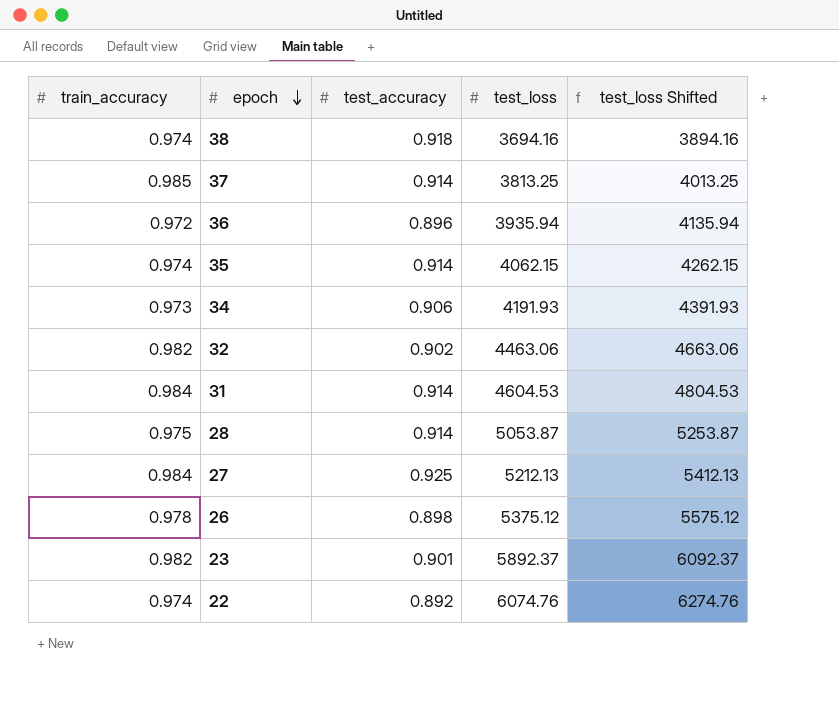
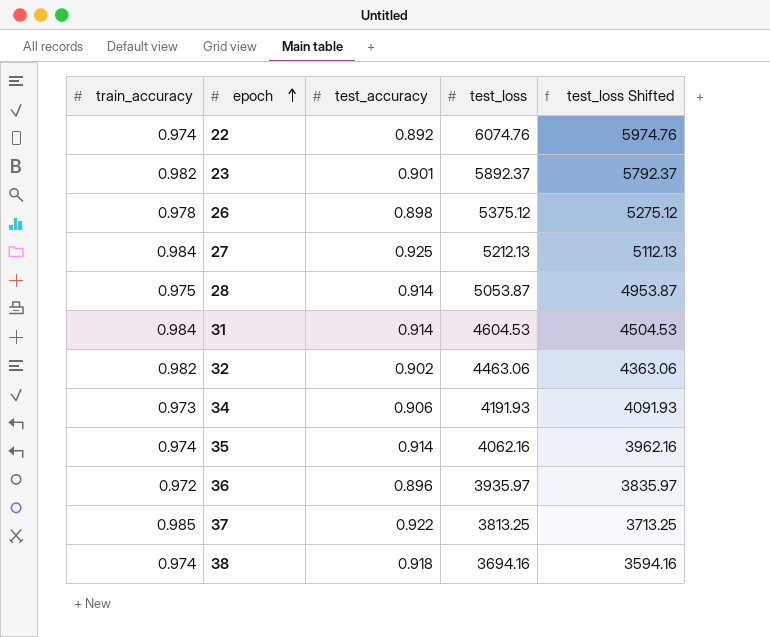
row order: epoch descending -> epoch ascending
column test_loss Shifted | formula: [test_loss] + 200 -> [test_loss] - 100
35 | test_loss: 4062.15 -> 4062.16
36 | test_loss: 3935.94 -> 3935.97
37 | test_accuracy: 0.914 -> 0.922

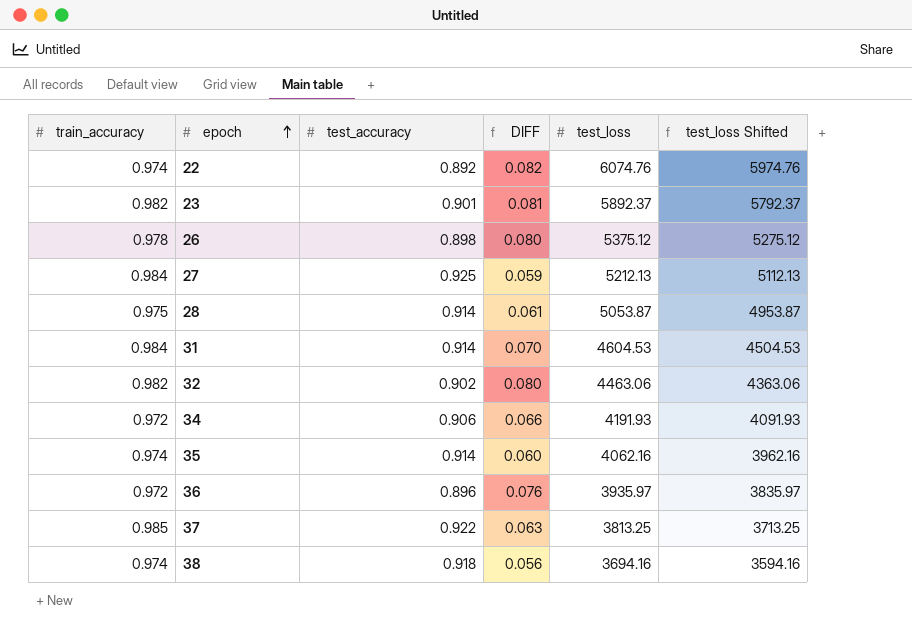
column DIFF | formula: none -> [train_accuracy] - [test_accuracy]
34 | train_accuracy: 0.973 -> 0.972

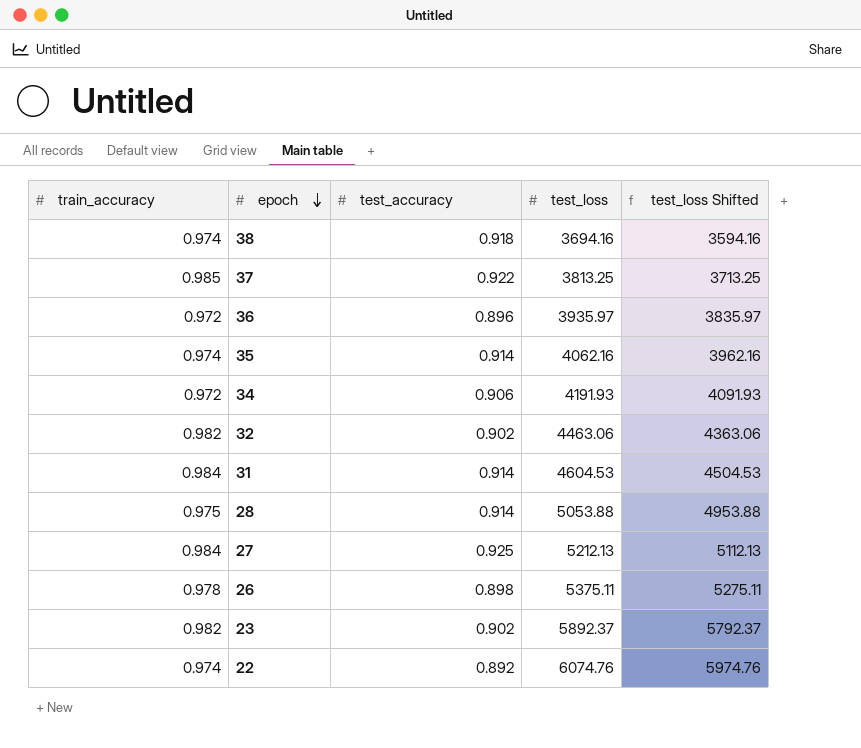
row order: epoch ascending -> epoch descending
column DIFF | formula: [train_accuracy] - [test_accuracy] -> none
28 | test_loss: 5053.87 -> 5053.88
28 | test_loss Shifted: 4953.87 -> 4953.88
26 | test_loss: 5375.12 -> 5375.11
26 | test_loss Shifted: 5275.12 -> 5275.11
23 | test_accuracy: 0.901 -> 0.902

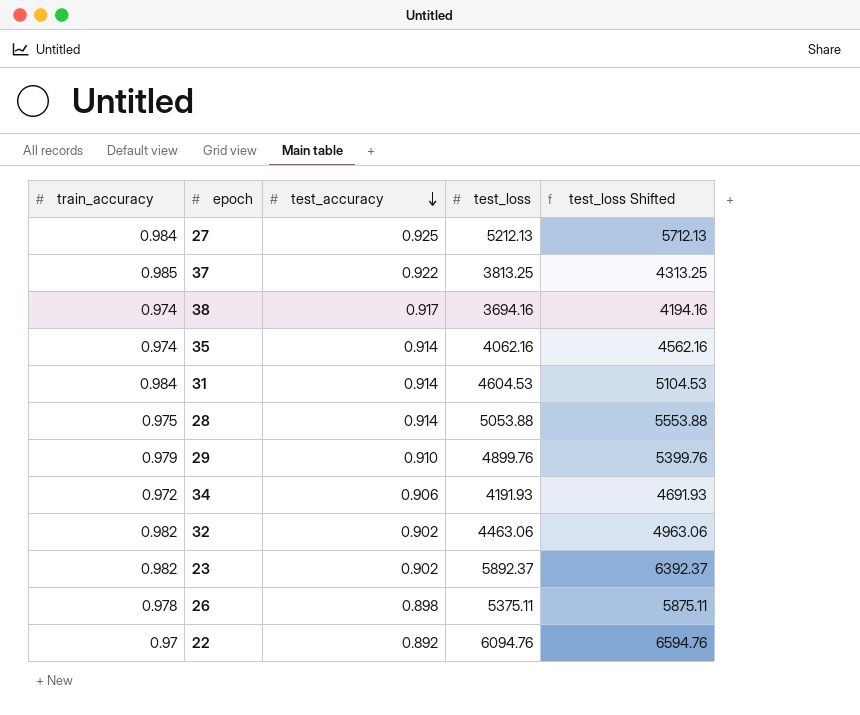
row order: epoch descending -> test_accuracy descending
column test_loss Shifted | formula: [test_loss] - 100 -> [test_loss] + 500
row 36: 0.972 | 0.896 | 3935.97 | 3835.97 -> none
38 | test_accuracy: 0.918 -> 0.917
row 29: none -> 0.979 | 0.910 | 4899.76 | 5399.76
22 | train_accuracy: 0.974 -> 0.97
22 | test_loss: 6074.76 -> 6094.76

